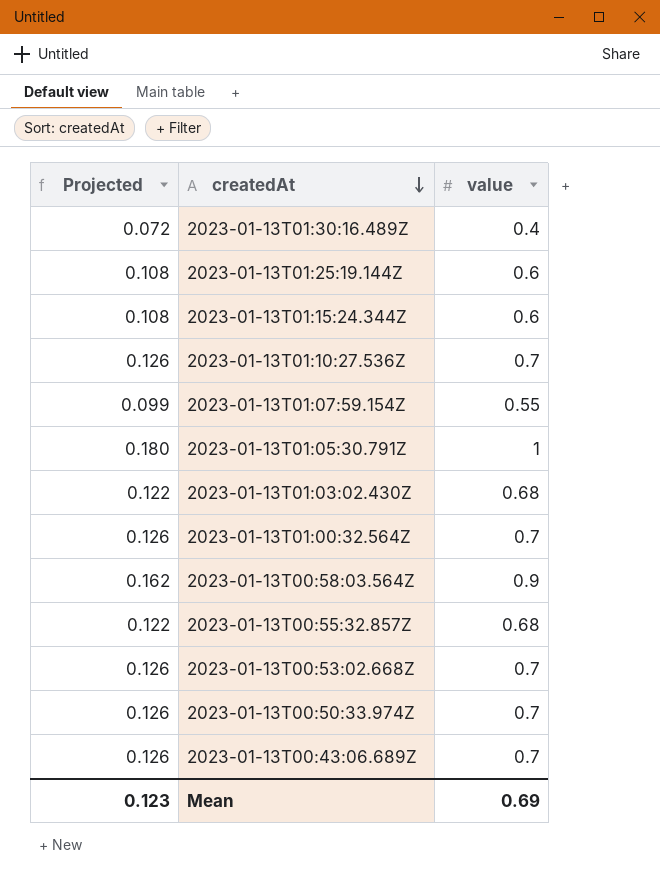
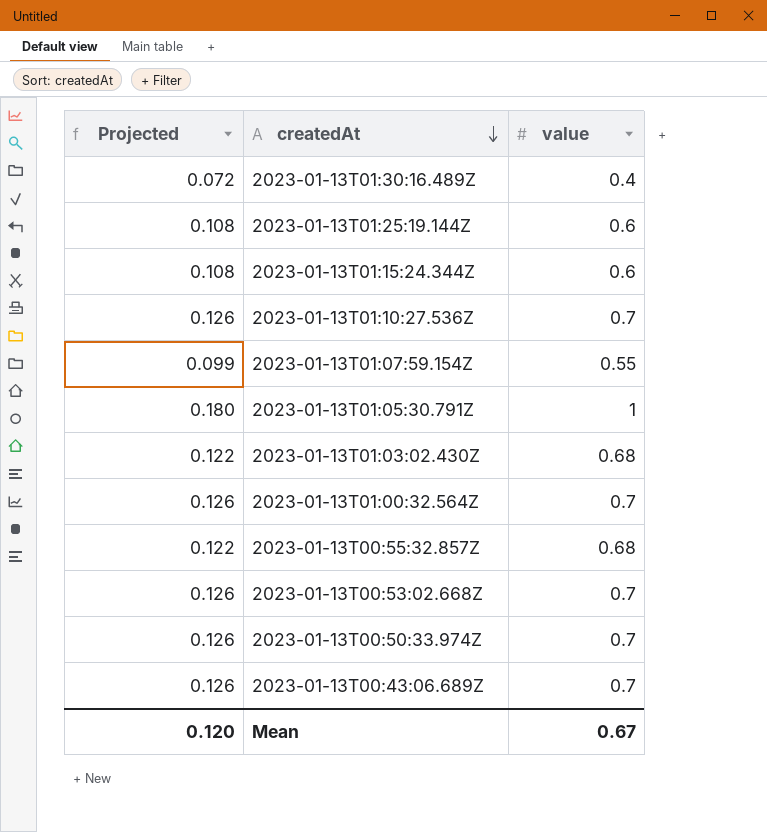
row 2023-01-13T00:58:03.564Z: 0.162 | 0.9 -> none
Mean | Projected: 0.123 -> 0.120
Mean | value: 0.69 -> 0.67

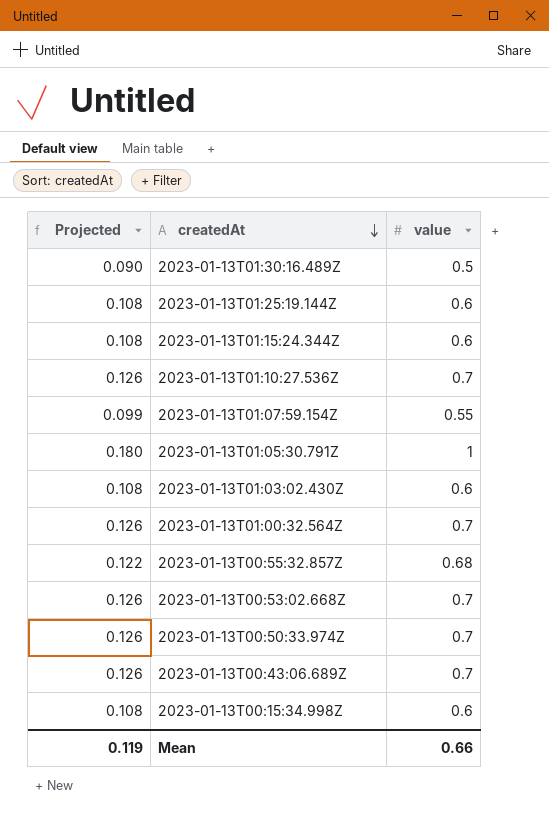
2023-01-13T01:30:16.489Z | Projected: 0.072 -> 0.090
2023-01-13T01:30:16.489Z | value: 0.4 -> 0.5
2023-01-13T01:03:02.430Z | Projected: 0.122 -> 0.108
2023-01-13T01:03:02.430Z | value: 0.68 -> 0.6
row 2023-01-13T00:15:34.998Z: none -> 0.108 | 0.6
Mean | Projected: 0.120 -> 0.119
Mean | value: 0.67 -> 0.66

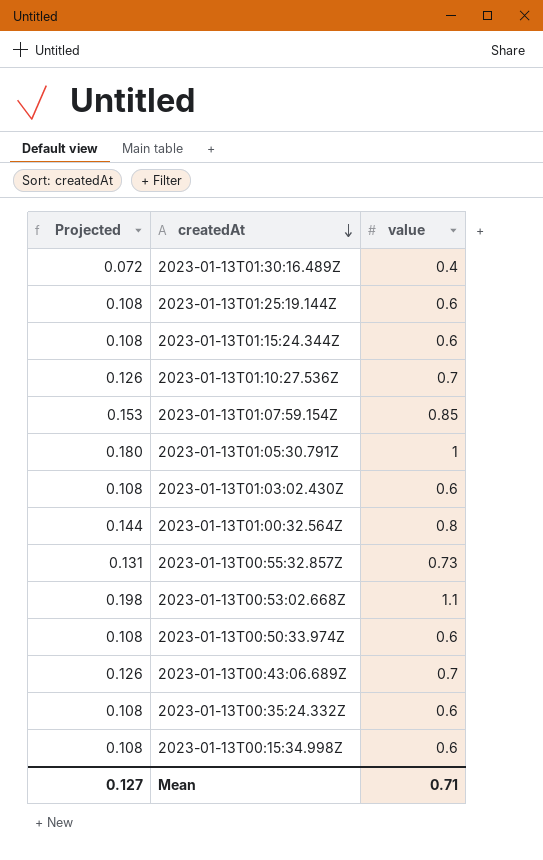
2023-01-13T01:30:16.489Z | Projected: 0.090 -> 0.072
2023-01-13T01:30:16.489Z | value: 0.5 -> 0.4
2023-01-13T01:07:59.154Z | Projected: 0.099 -> 0.153
2023-01-13T01:07:59.154Z | value: 0.55 -> 0.85
2023-01-13T01:00:32.564Z | Projected: 0.126 -> 0.144
2023-01-13T01:00:32.564Z | value: 0.7 -> 0.8
2023-01-13T00:55:32.857Z | Projected: 0.122 -> 0.131
2023-01-13T00:55:32.857Z | value: 0.68 -> 0.73
2023-01-13T00:53:02.668Z | Projected: 0.126 -> 0.198
2023-01-13T00:53:02.668Z | value: 0.7 -> 1.1
2023-01-13T00:50:33.974Z | Projected: 0.126 -> 0.108
2023-01-13T00:50:33.974Z | value: 0.7 -> 0.6
row 2023-01-13T00:35:24.332Z: none -> 0.108 | 0.6
Mean | Projected: 0.119 -> 0.127
Mean | value: 0.66 -> 0.71

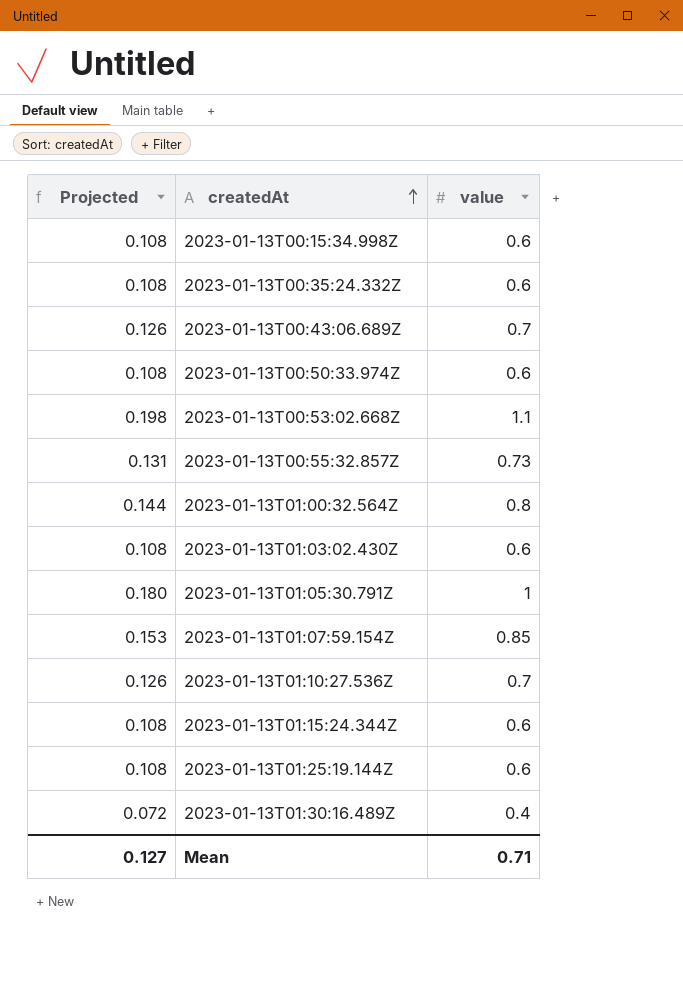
row order: createdAt descending -> createdAt ascending

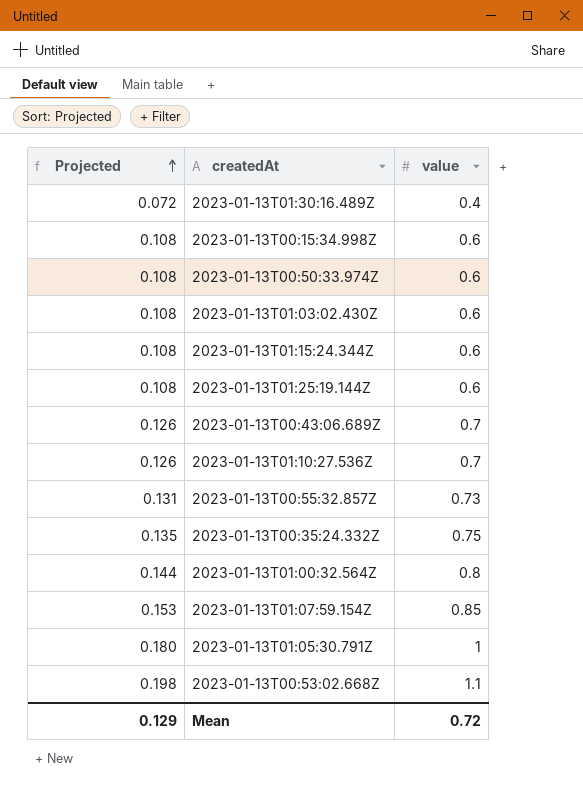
row order: createdAt ascending -> Projected ascending
2023-01-13T00:35:24.332Z | Projected: 0.108 -> 0.135
2023-01-13T00:35:24.332Z | value: 0.6 -> 0.75
Mean | Projected: 0.127 -> 0.129
Mean | value: 0.71 -> 0.72

